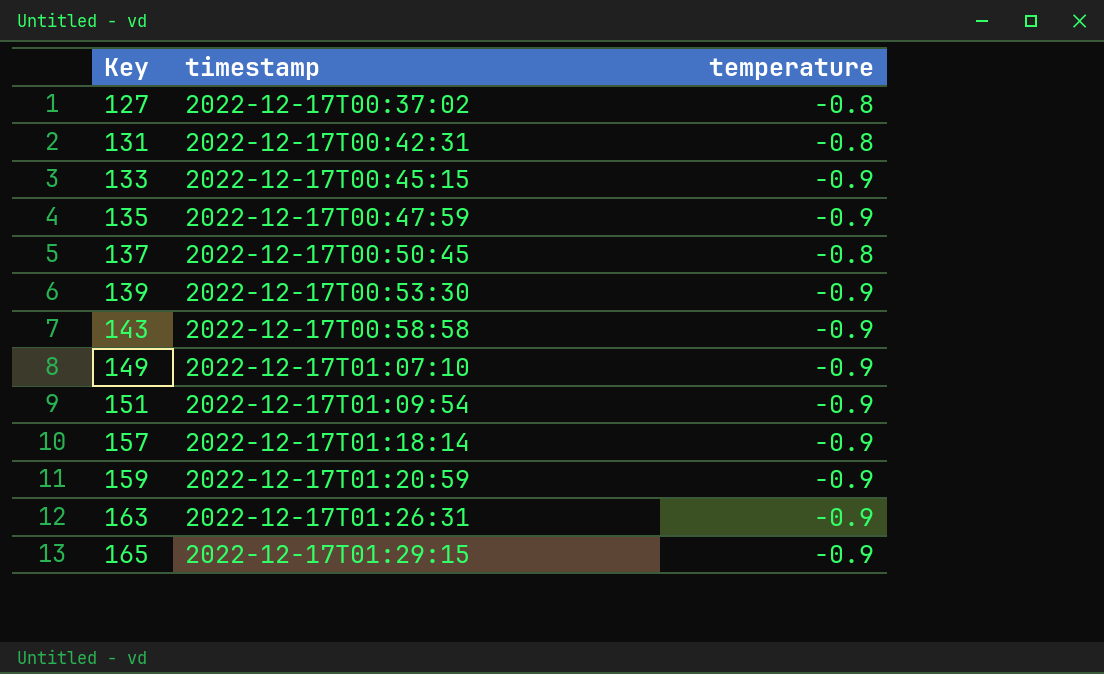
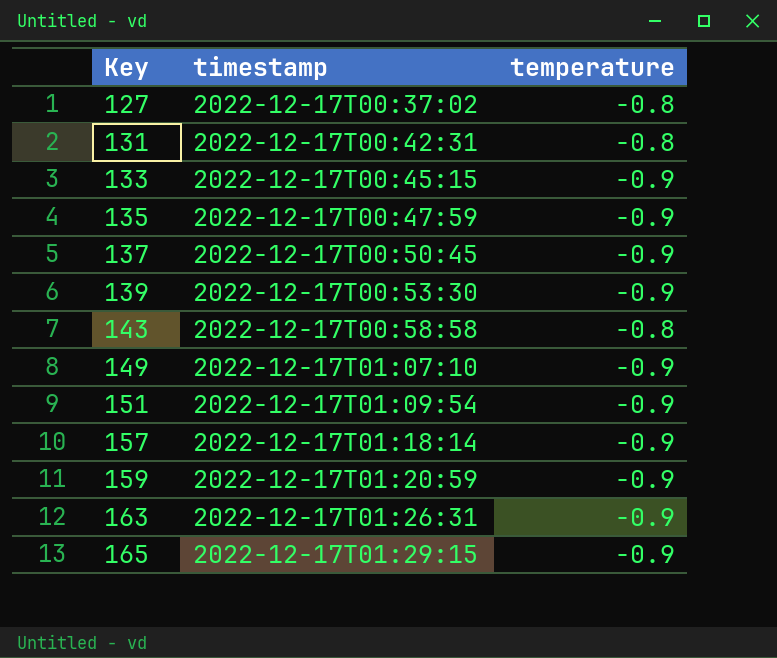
137 | temperature: -0.8 -> -0.9
143 | temperature: -0.9 -> -0.8

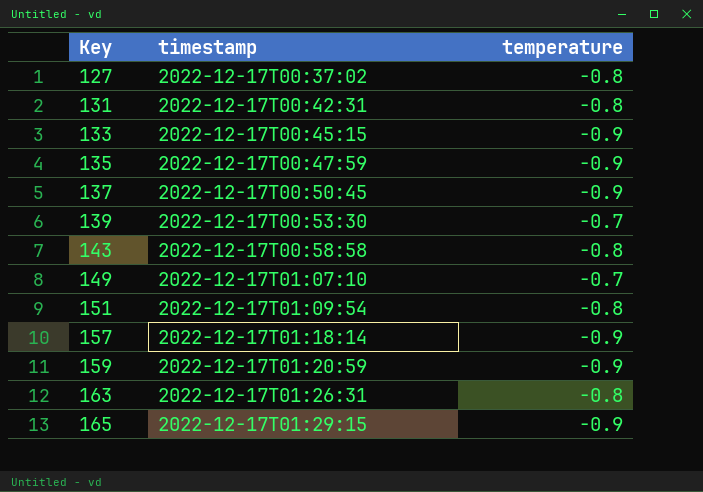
139 | temperature: -0.9 -> -0.7
149 | temperature: -0.9 -> -0.7
151 | temperature: -0.9 -> -0.8
163 | temperature: -0.9 -> -0.8

